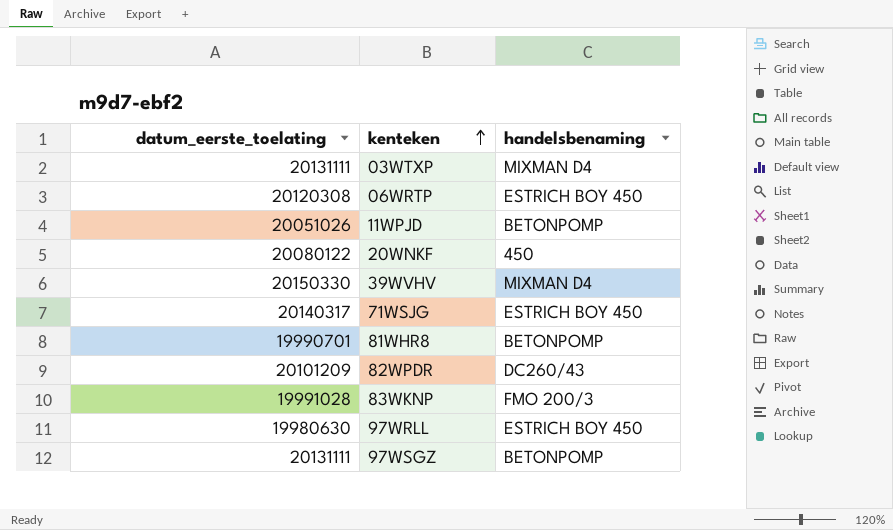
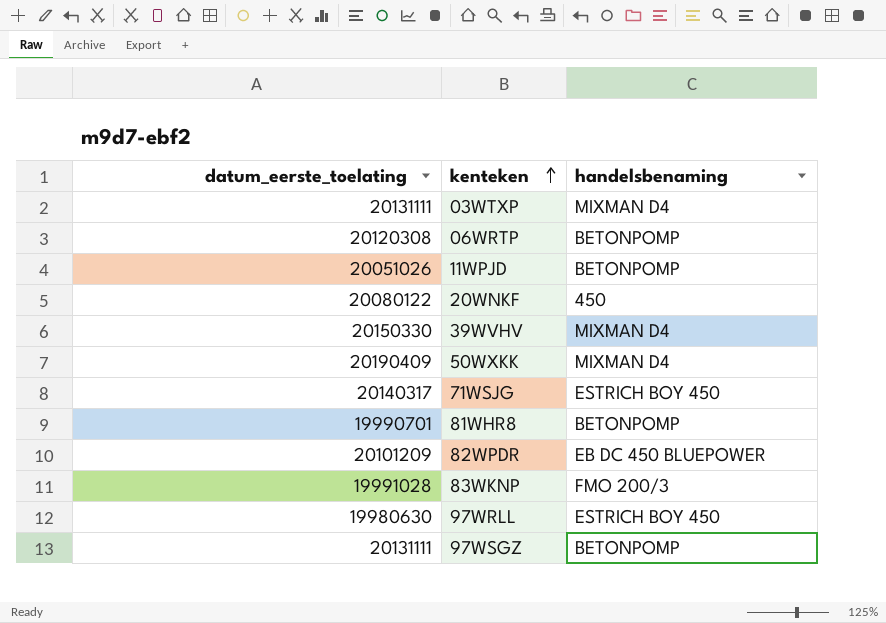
06WRTP | handelsbenaming: ESTRICH BOY 450 -> BETONPOMP
row 50WXKK: none -> 20190409 | MIXMAN D4
82WPDR | handelsbenaming: DC260/43 -> EB DC 450 BLUEPOWER

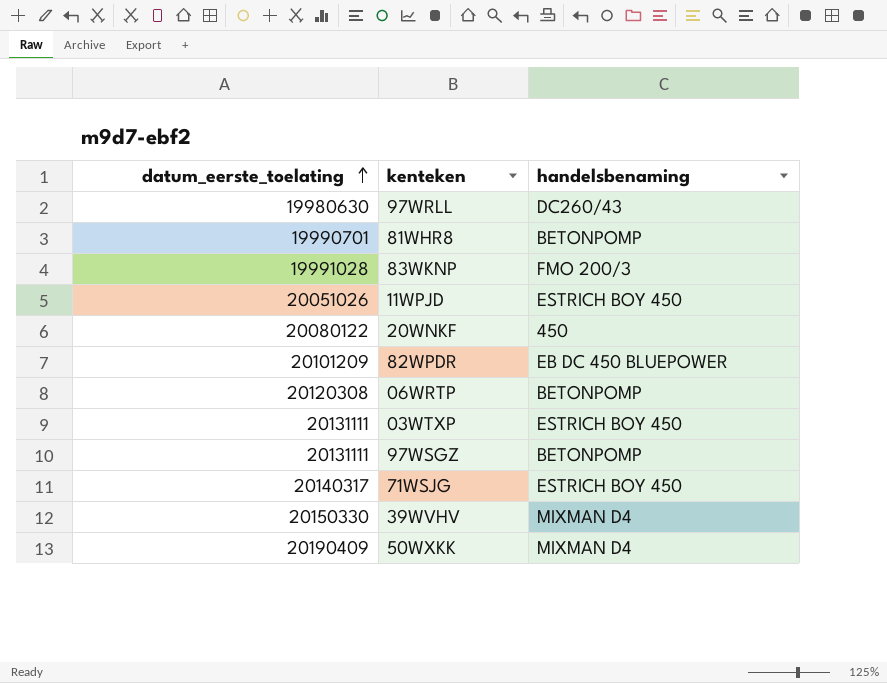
row order: kenteken ascending -> datum_eerste_toelating ascending
97WRLL | handelsbenaming: ESTRICH BOY 450 -> DC260/43
11WPJD | handelsbenaming: BETONPOMP -> ESTRICH BOY 450
03WTXP | handelsbenaming: MIXMAN D4 -> ESTRICH BOY 450

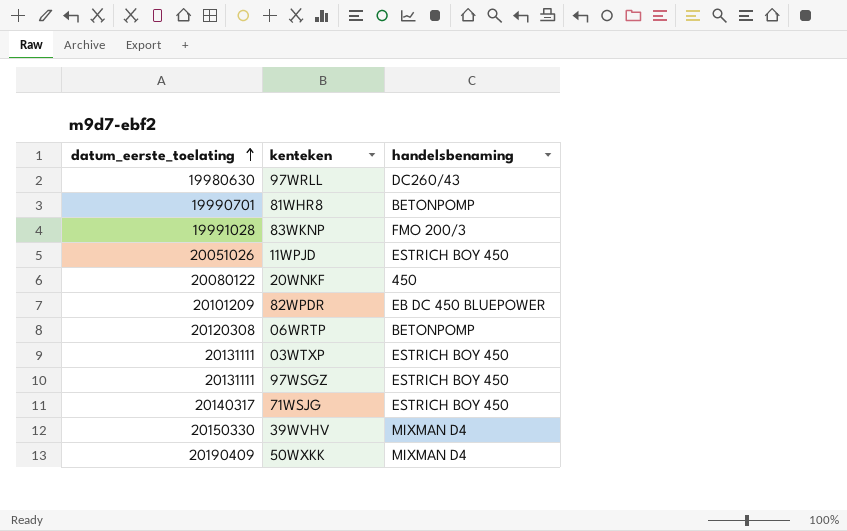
97WSGZ | handelsbenaming: BETONPOMP -> ESTRICH BOY 450

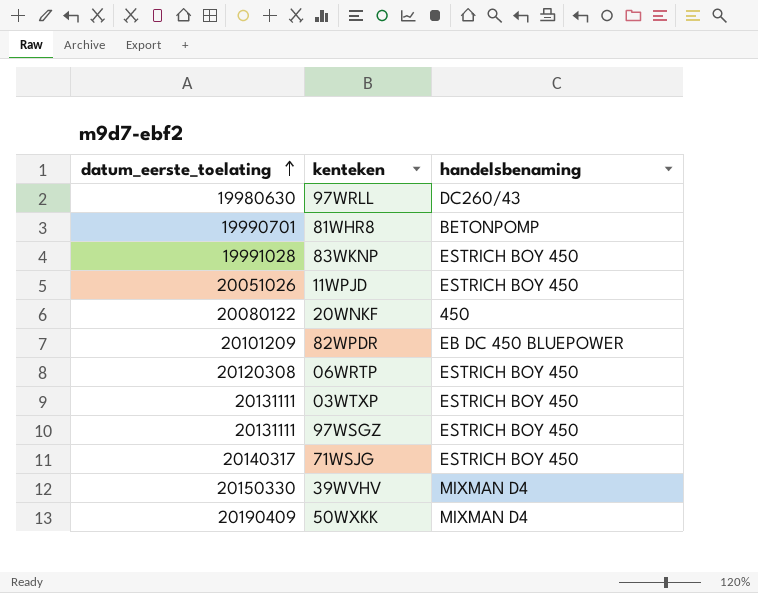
83WKNP | handelsbenaming: FMO 200/3 -> ESTRICH BOY 450
06WRTP | handelsbenaming: BETONPOMP -> ESTRICH BOY 450

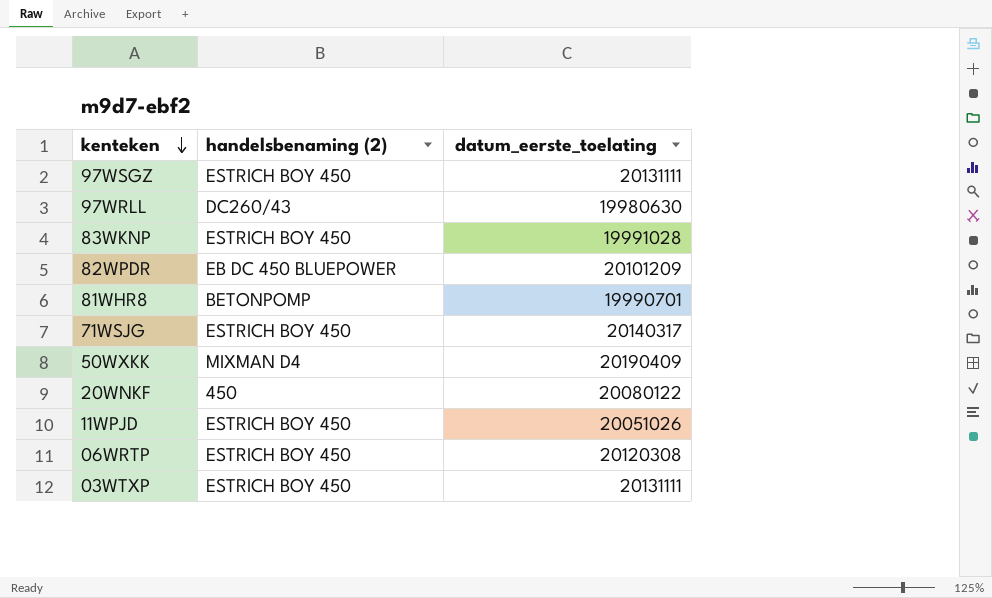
row order: datum_eerste_toelating ascending -> kenteken descending
column name: handelsbenaming -> handelsbenaming (2)
column datum_eerste_toelating | position: 1 -> 3
row 39WVHV: 20150330 | MIXMAN D4 -> none

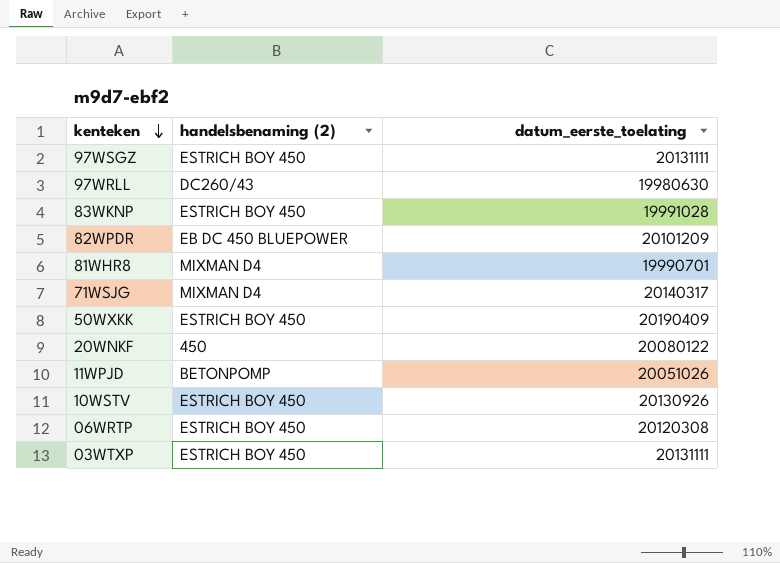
81WHR8 | handelsbenaming (2): BETONPOMP -> MIXMAN D4
71WSJG | handelsbenaming (2): ESTRICH BOY 450 -> MIXMAN D4
50WXKK | handelsbenaming (2): MIXMAN D4 -> ESTRICH BOY 450
11WPJD | handelsbenaming (2): ESTRICH BOY 450 -> BETONPOMP
row 10WSTV: none -> ESTRICH BOY 450 | 20130926

